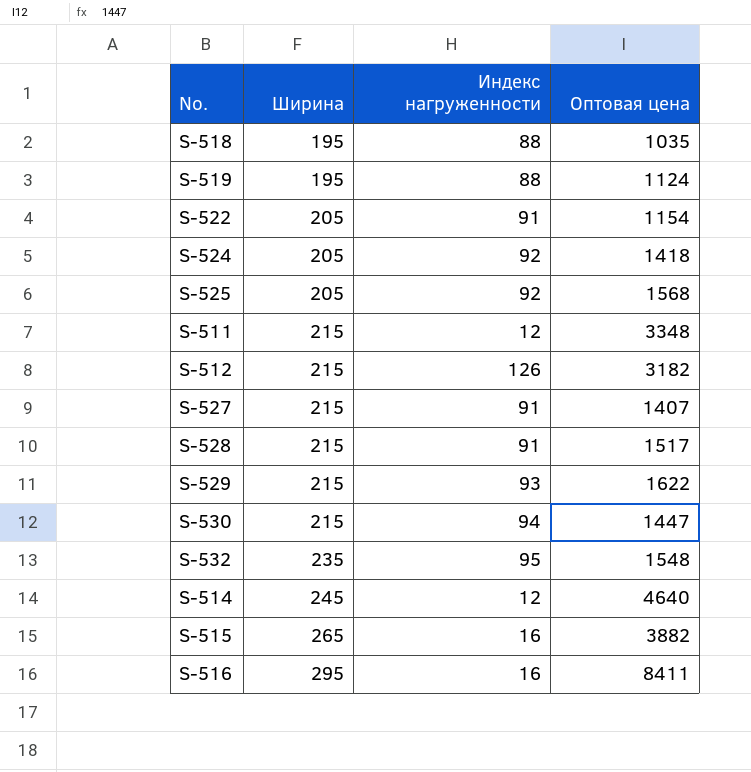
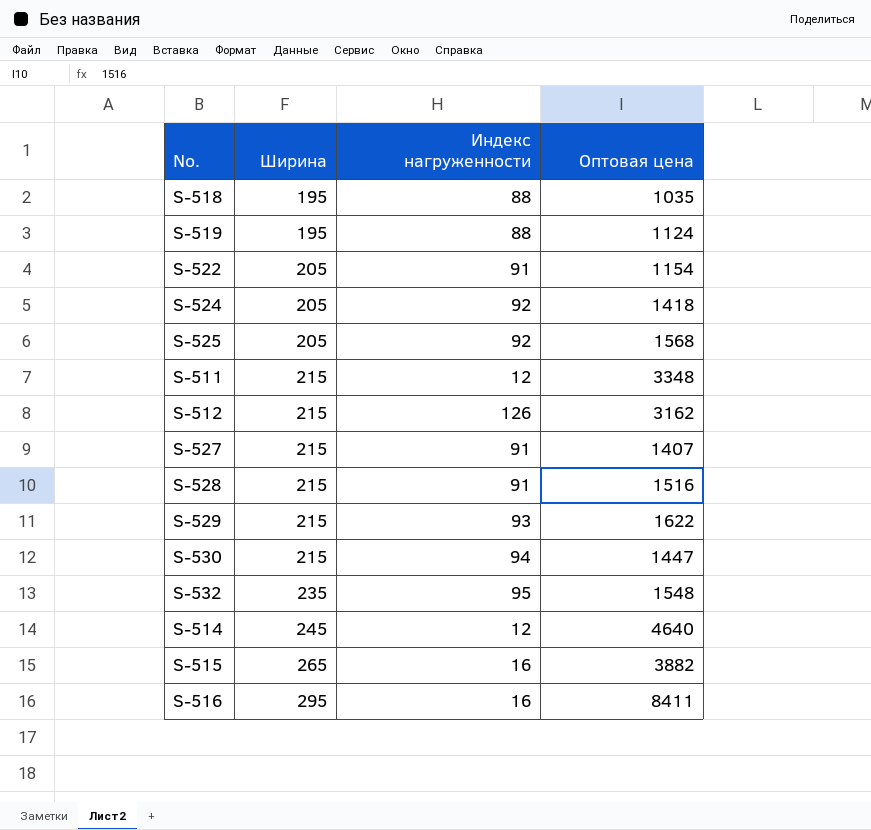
S-512 | Оптовая цена: 3182 -> 3162
S-528 | Оптовая цена: 1517 -> 1516

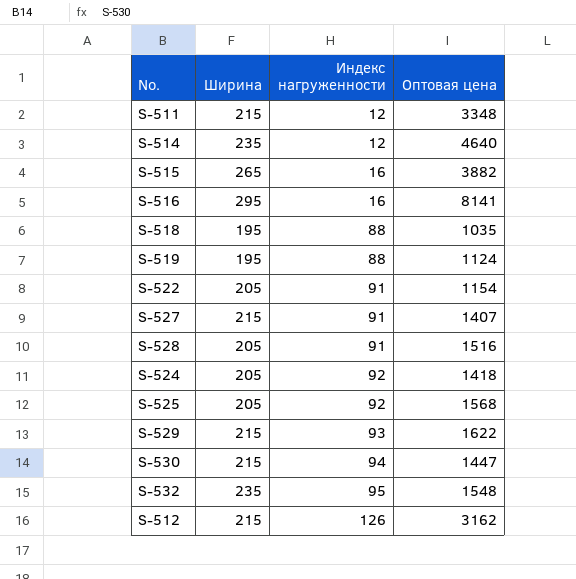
row order: Ширина ascending -> Индекс нагруженности ascending
S-514 | Ширина: 245 -> 235
S-516 | Оптовая цена: 8411 -> 8141
S-528 | Ширина: 215 -> 205

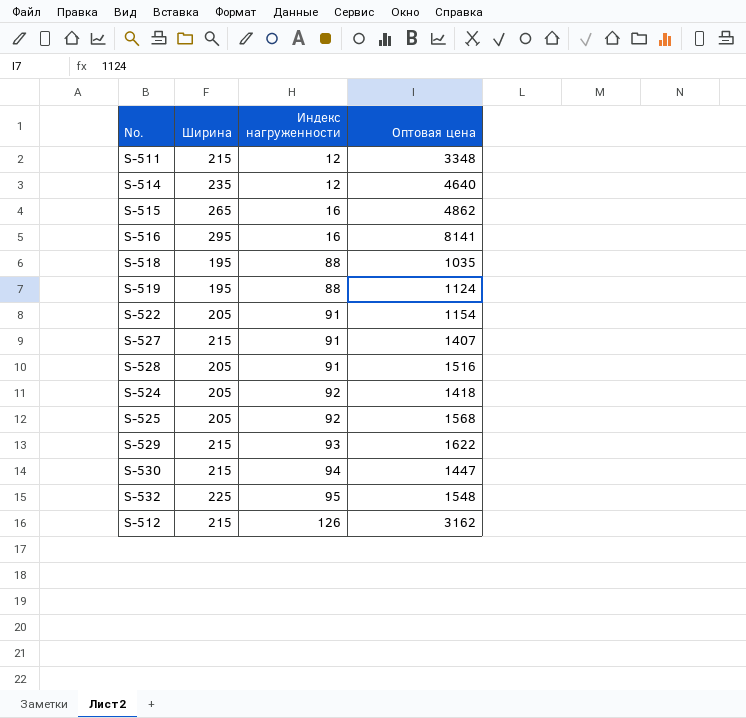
S-515 | Оптовая цена: 3882 -> 4862
S-532 | Ширина: 235 -> 225

